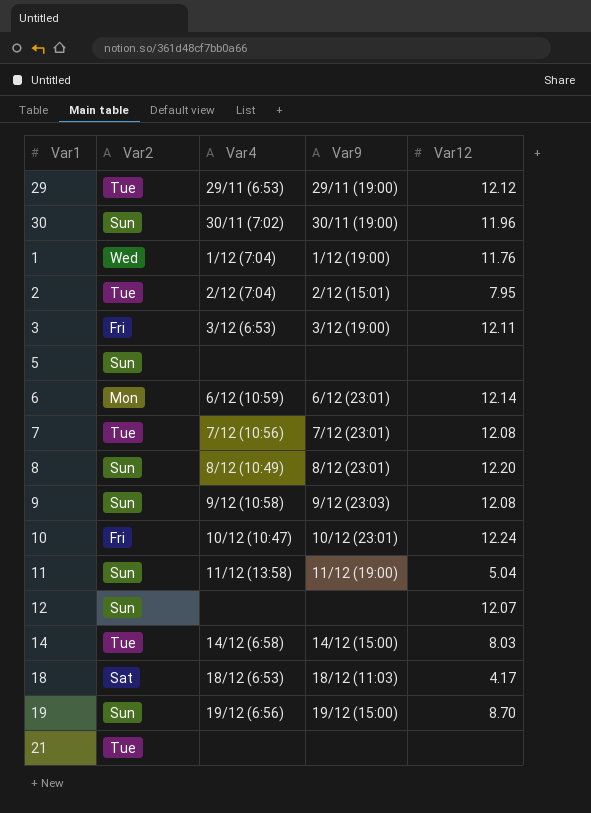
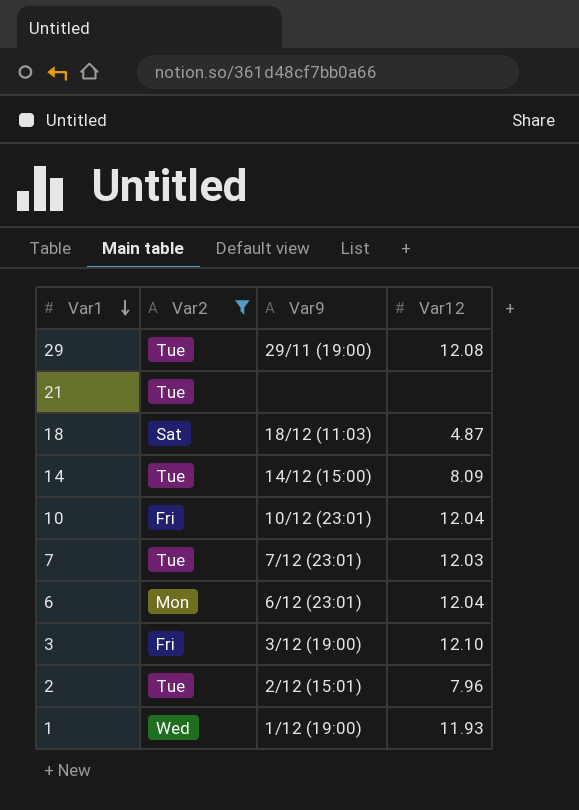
filter: none -> Var2 != Sun
row order: none -> Var1 descending
column Var4 | position: 3 -> none
29 | Var12: 12.12 -> 12.08
18 | Var12: 4.17 -> 4.87
14 | Var12: 8.03 -> 8.09
10 | Var12: 12.24 -> 12.04
7 | Var12: 12.08 -> 12.03
6 | Var12: 12.14 -> 12.04
3 | Var12: 12.11 -> 12.10
2 | Var12: 7.95 -> 7.96
1 | Var12: 11.76 -> 11.93

